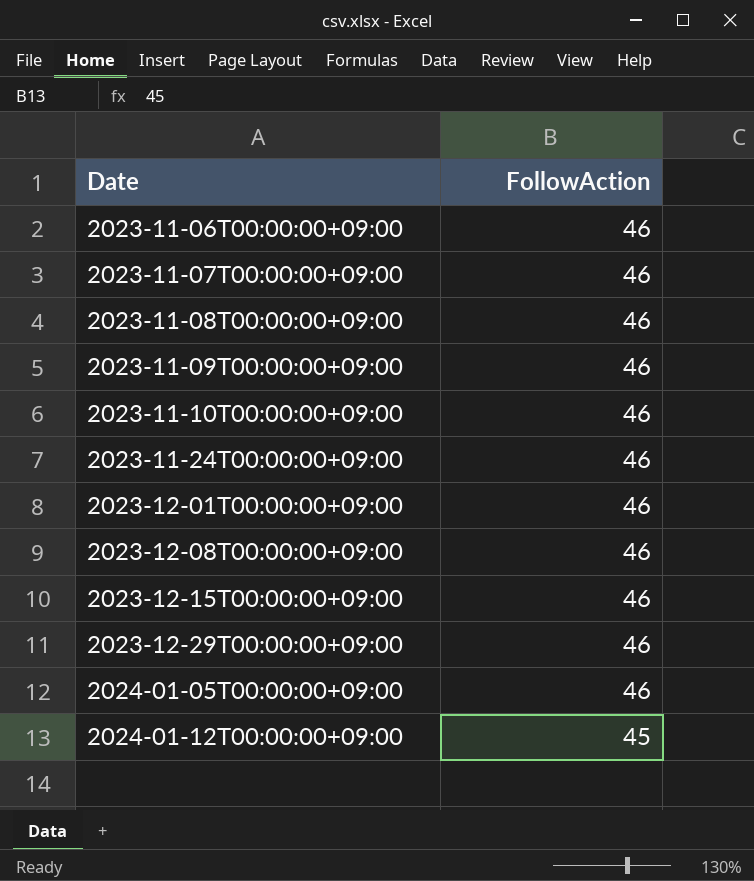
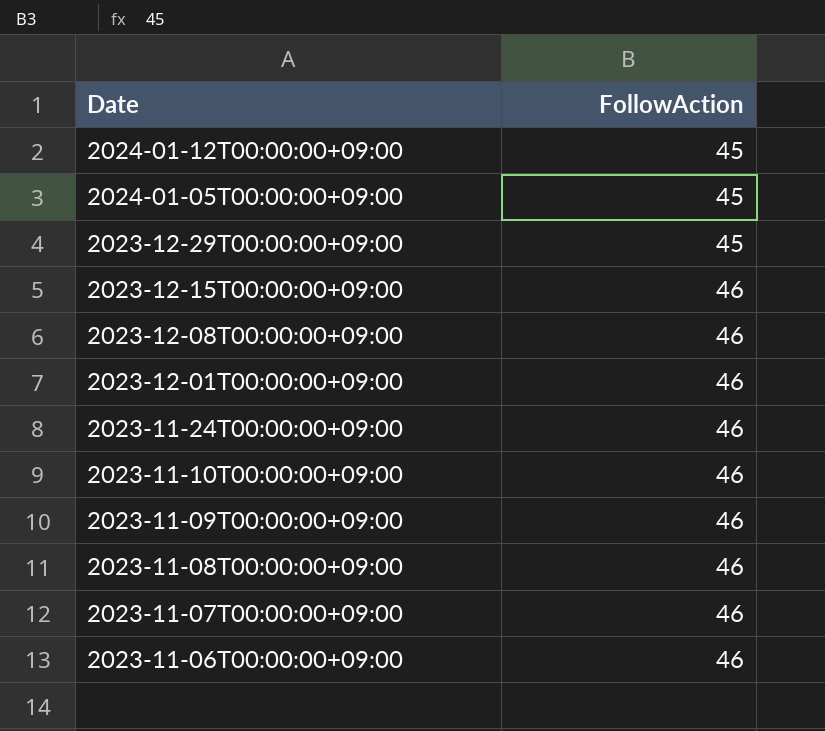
row order: Date ascending -> Date descending
2024-01-05T00:00:00+09:00 | FollowAction: 46 -> 45
2023-12-29T00:00:00+09:00 | FollowAction: 46 -> 45

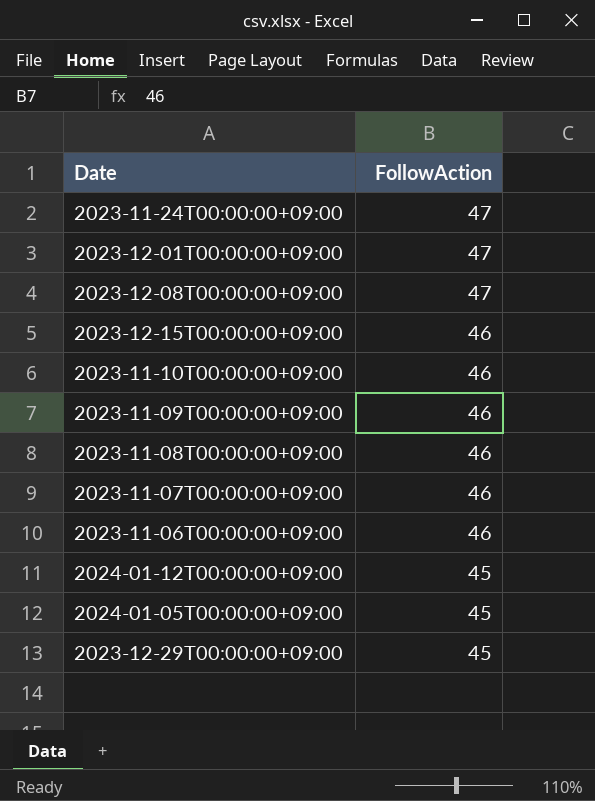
row order: Date descending -> FollowAction descending
2023-11-24T00:00:00+09:00 | FollowAction: 46 -> 47
2023-12-01T00:00:00+09:00 | FollowAction: 46 -> 47
2023-12-08T00:00:00+09:00 | FollowAction: 46 -> 47

